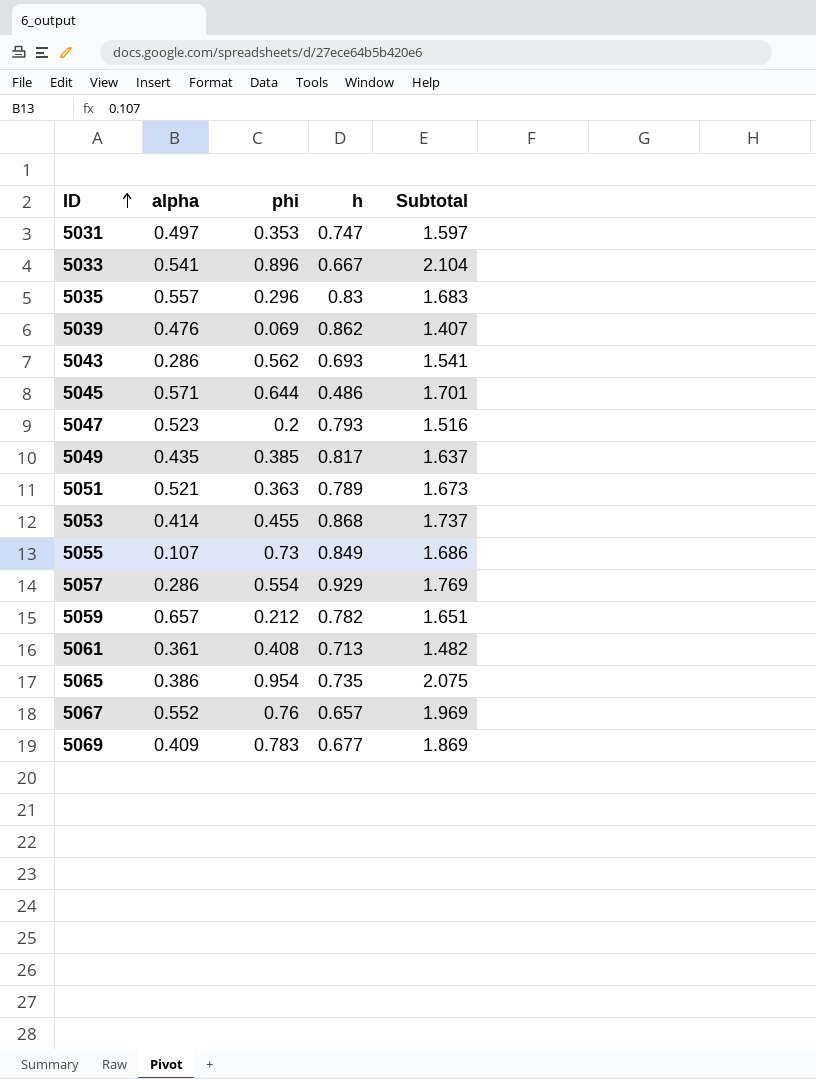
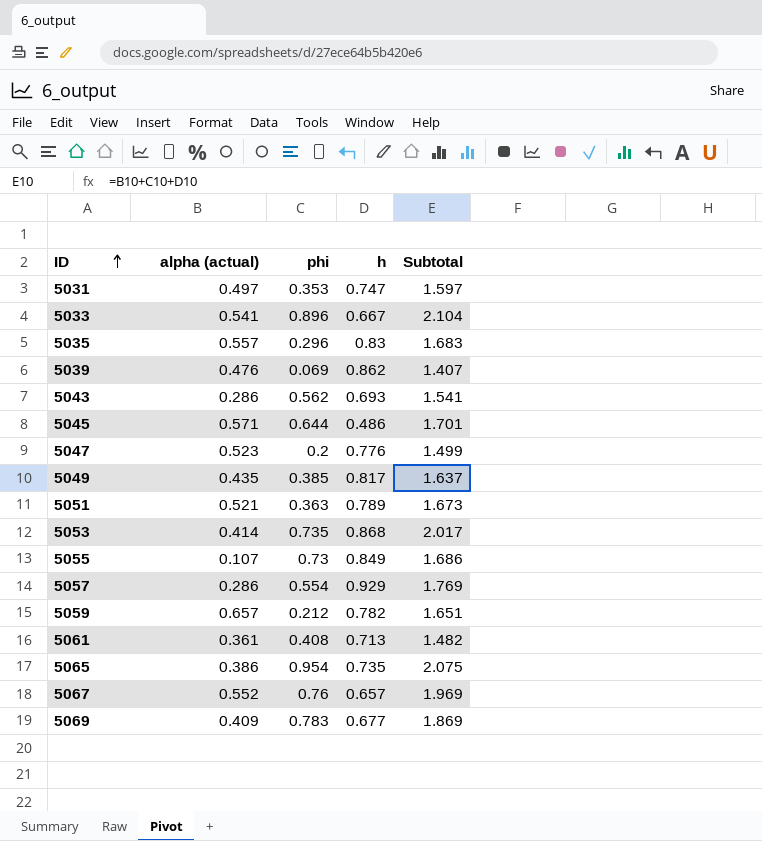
column name: alpha -> alpha (actual)
5047 | h: 0.793 -> 0.776
5047 | Subtotal: 1.516 -> 1.499
5053 | phi: 0.455 -> 0.735
5053 | Subtotal: 1.737 -> 2.017

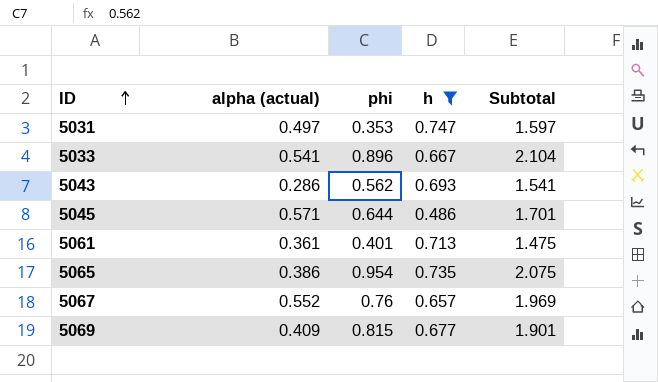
filter: none -> h <= 0.747
5061 | phi: 0.408 -> 0.401
5061 | Subtotal: 1.482 -> 1.475
5069 | phi: 0.783 -> 0.815
5069 | Subtotal: 1.869 -> 1.901

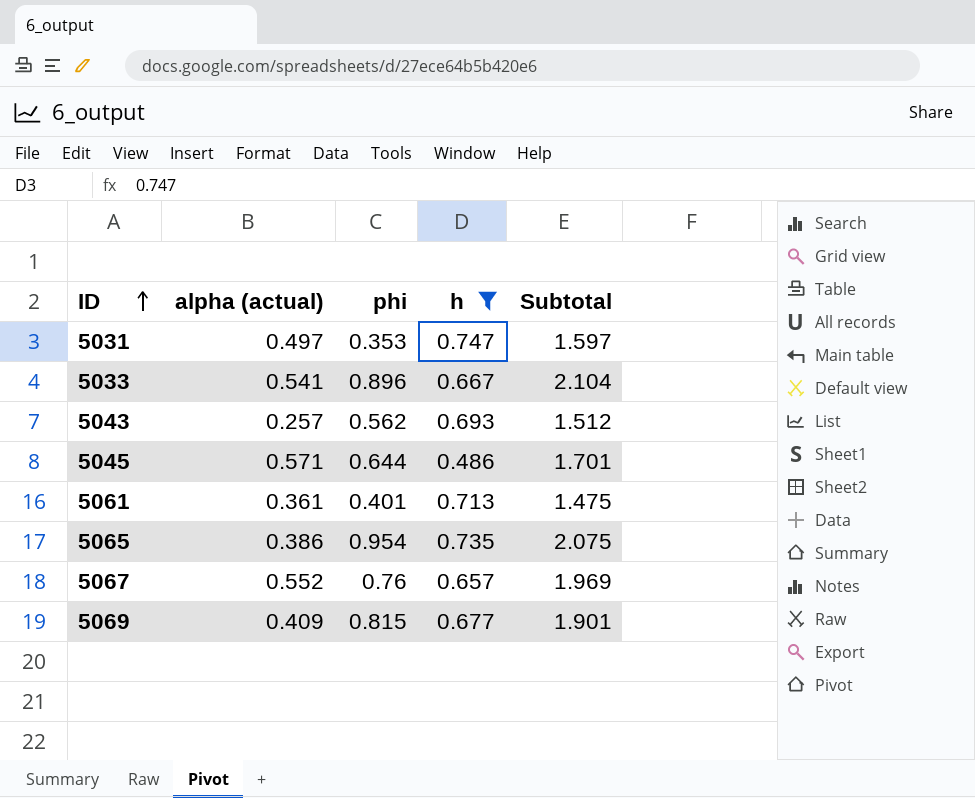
5043 | alpha (actual): 0.286 -> 0.257
5043 | Subtotal: 1.541 -> 1.512

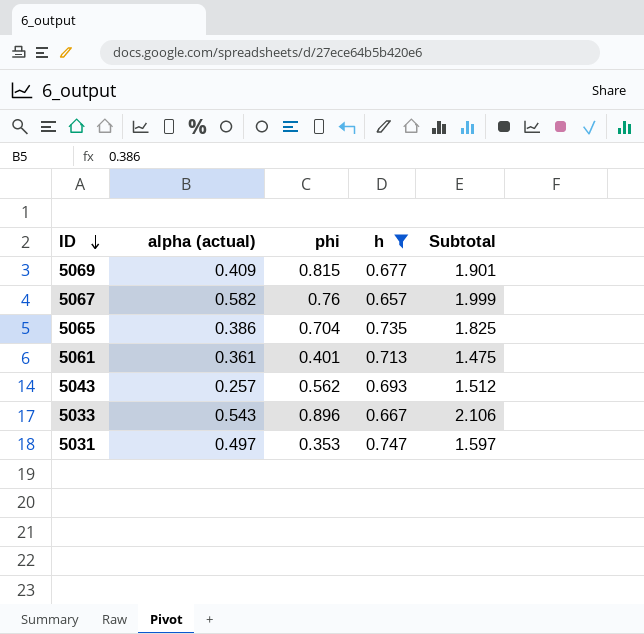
row order: ID ascending -> ID descending
row 5045: 0.571 | 0.644 | 0.486 | 1.701 -> none
5067 | alpha (actual): 0.552 -> 0.582
5067 | Subtotal: 1.969 -> 1.999
5065 | phi: 0.954 -> 0.704
5065 | Subtotal: 2.075 -> 1.825
5033 | alpha (actual): 0.541 -> 0.543
5033 | Subtotal: 2.104 -> 2.106

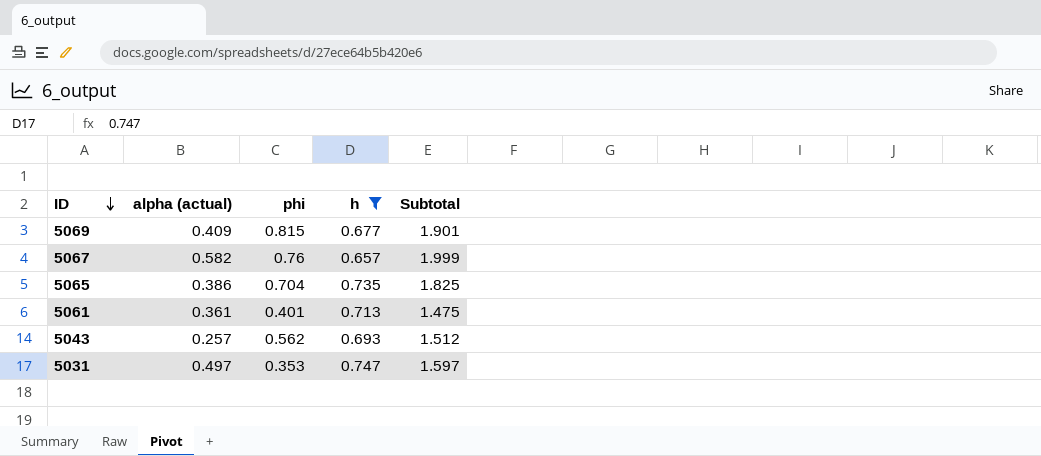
row 5033: 0.543 | 0.896 | 0.667 | 2.106 -> none

